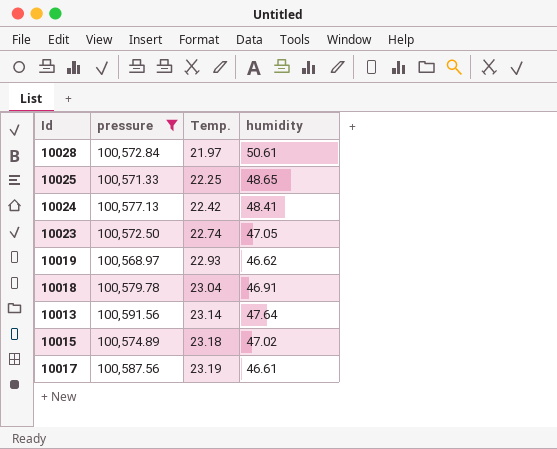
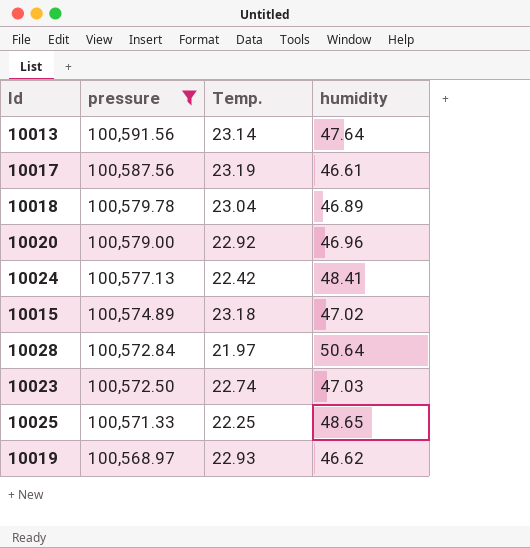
row order: Temp. ascending -> pressure descending
10018 | humidity: 46.91 -> 46.89
row 10020: none -> 100,579.00 | 22.92 | 46.96
10028 | humidity: 50.61 -> 50.64
10023 | humidity: 47.05 -> 47.03

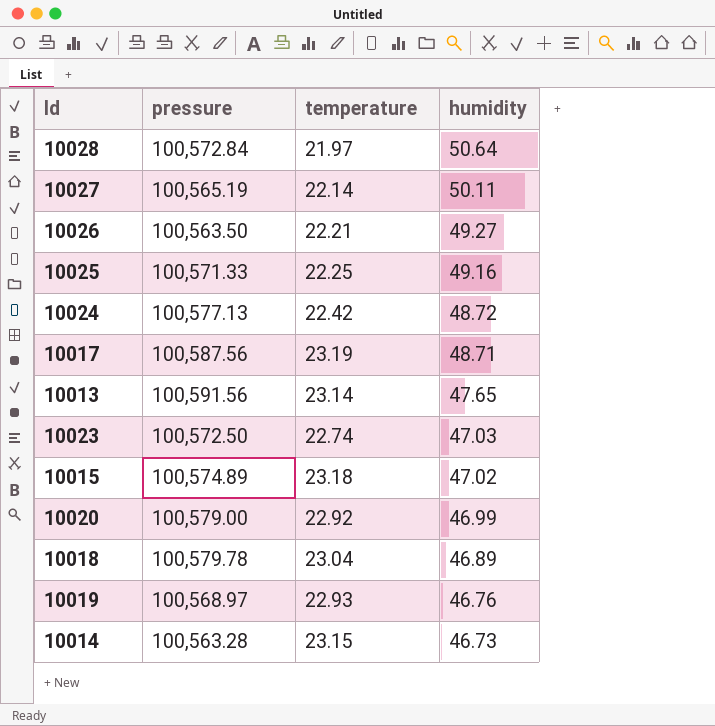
filter: pressure >= 100,568.97 -> none
row order: pressure descending -> humidity descending
column name: Temp. -> temperature
10025 | humidity: 48.65 -> 49.16
10024 | humidity: 48.41 -> 48.72
10017 | humidity: 46.61 -> 48.71
10013 | humidity: 47.64 -> 47.65
10020 | humidity: 46.96 -> 46.99
10019 | humidity: 46.62 -> 46.76

